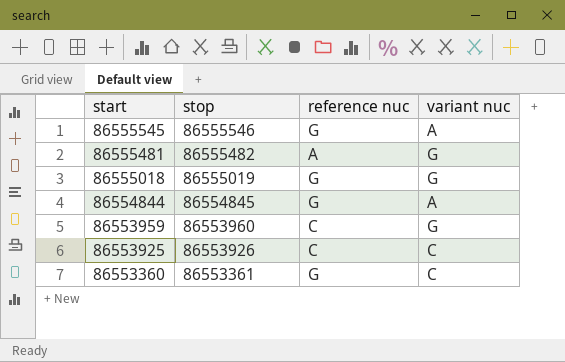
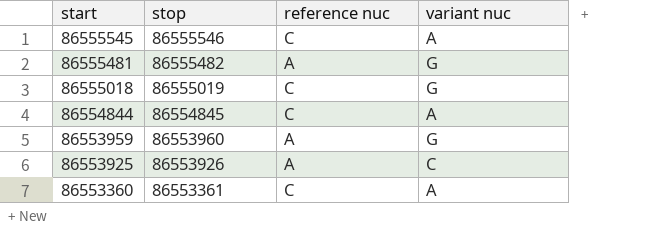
86555545 | reference nuc: G -> C
86555018 | reference nuc: G -> C
86554844 | reference nuc: G -> C
86553959 | reference nuc: C -> A
86553925 | reference nuc: C -> A
86553360 | reference nuc: G -> C
86553360 | variant nuc: C -> A

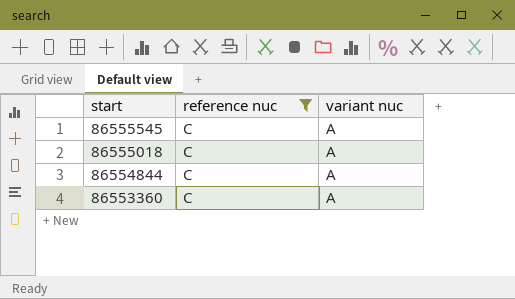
filter: none -> reference nuc = C
column stop | position: 2 -> none
86555018 | variant nuc: G -> A

